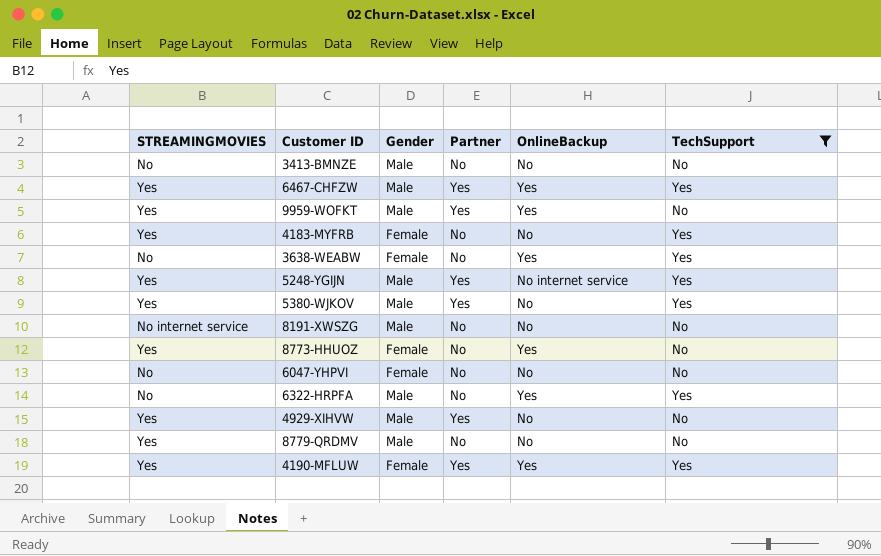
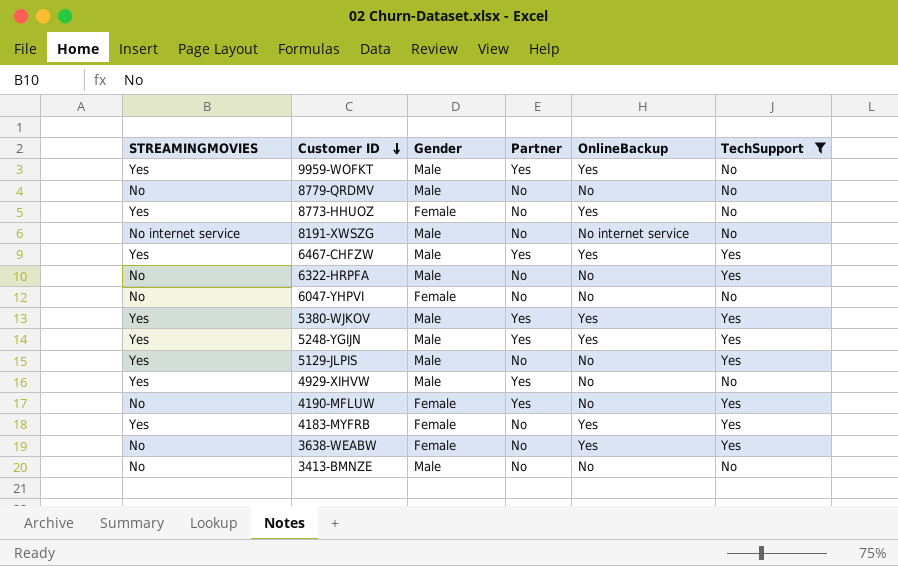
row order: none -> Customer ID descending
8779-QRDMV | STREAMINGMOVIES: Yes -> No
8191-XWSZG | OnlineBackup: No -> No internet service
6322-HRPFA | OnlineBackup: Yes -> No
5380-WJKOV | OnlineBackup: No -> Yes
5248-YGIJN | OnlineBackup: No internet service -> Yes
row 5129-JLPIS: none -> Yes | Male | No | No | Yes
4190-MFLUW | STREAMINGMOVIES: Yes -> No
4190-MFLUW | OnlineBackup: Yes -> No
4183-MYFRB | OnlineBackup: No -> Yes

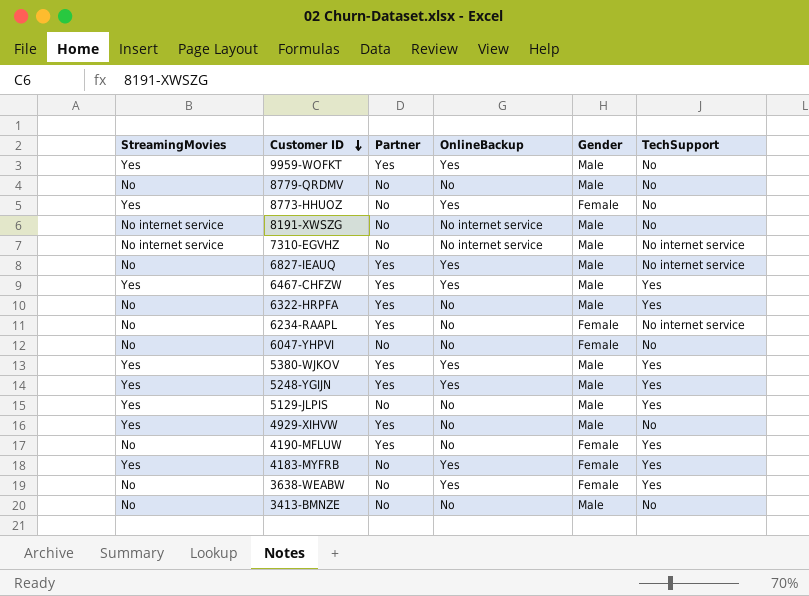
filter: TechSupport != No internet service -> none
column name: STREAMINGMOVIES -> StreamingMovies
column Gender | position: 3 -> 5
6322-HRPFA | Partner: No -> Yes

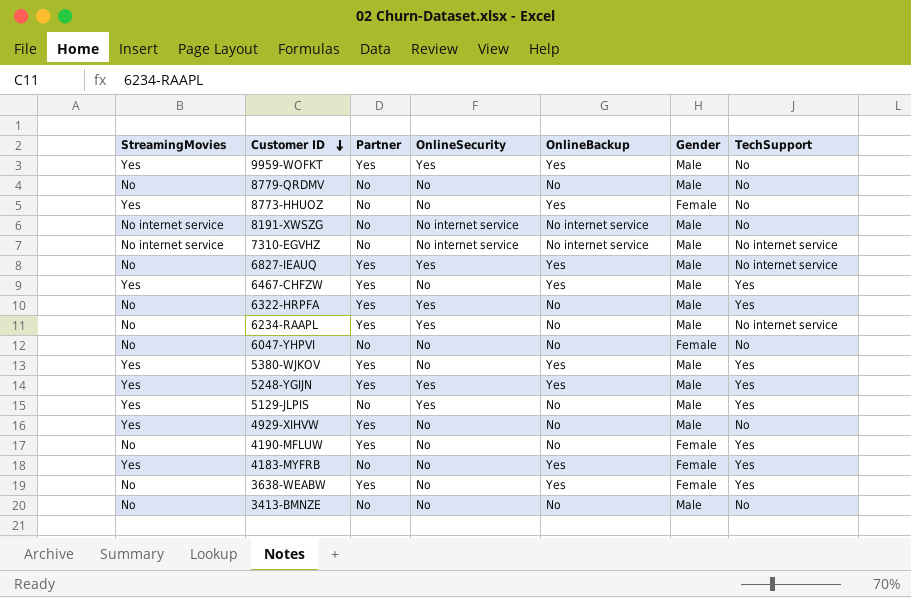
column OnlineSecurity | position: none -> 4
6234-RAAPL | Gender: Female -> Male
3638-WEABW | Partner: No -> Yes

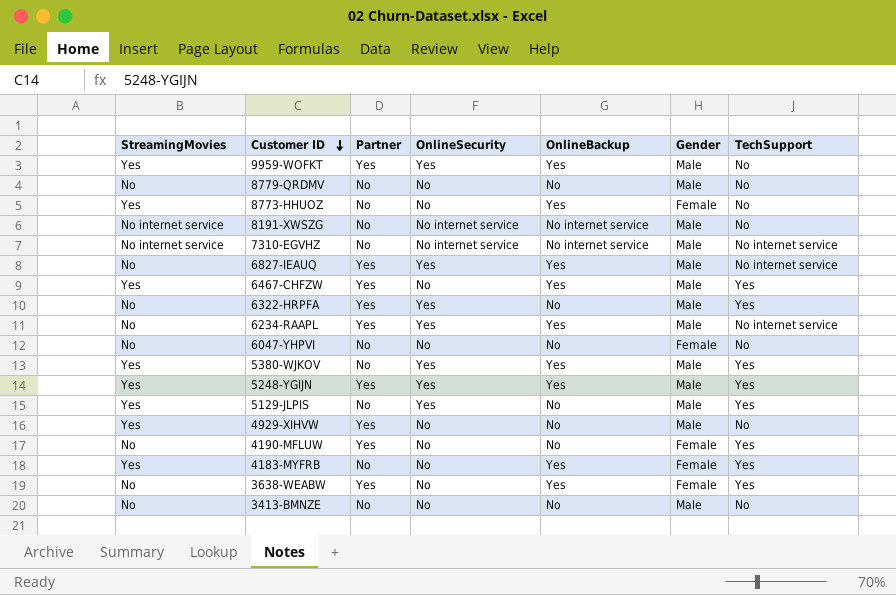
6234-RAAPL | OnlineBackup: No -> Yes
5380-WJKOV | Partner: Yes -> No
5380-WJKOV | OnlineSecurity: No -> Yes

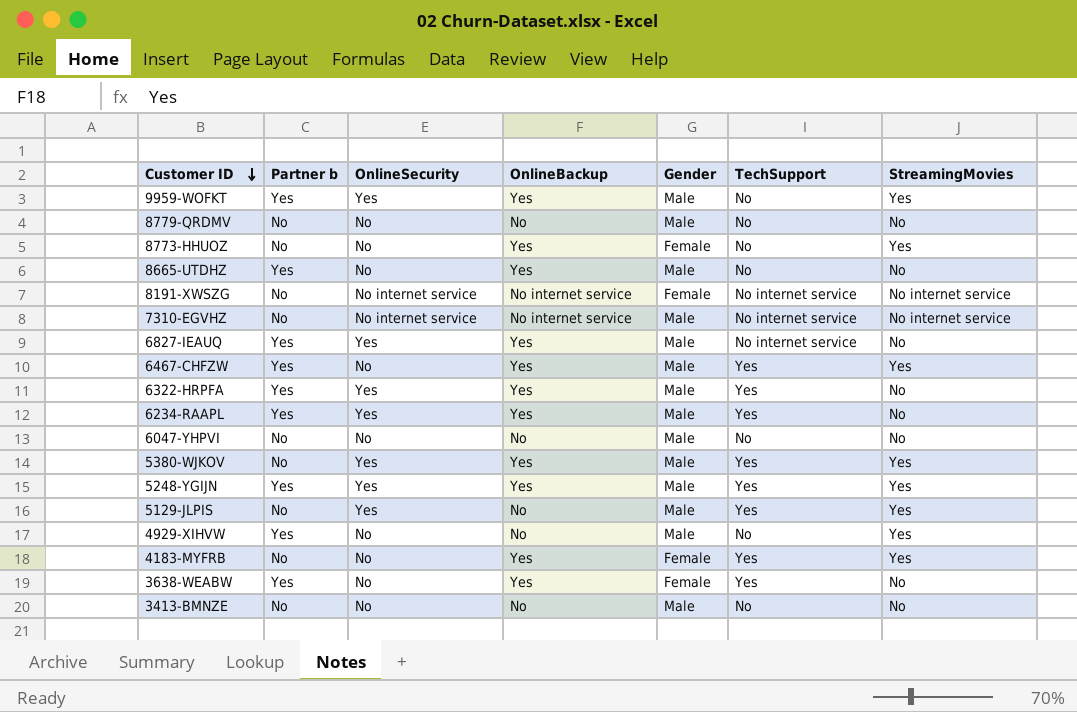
column name: Partner -> Partner b
column StreamingMovies | position: 1 -> 7
row 4190-MFLUW: No | Yes | No | No | Female | Yes -> none
row 8665-UTDHZ: none -> Yes | No | Yes | Male | No | No
8191-XWSZG | Gender: Male -> Female
8191-XWSZG | TechSupport: No -> No internet service
6322-HRPFA | OnlineBackup: No -> Yes
6234-RAAPL | TechSupport: No internet service -> Yes
6047-YHPVI | Gender: Female -> Male

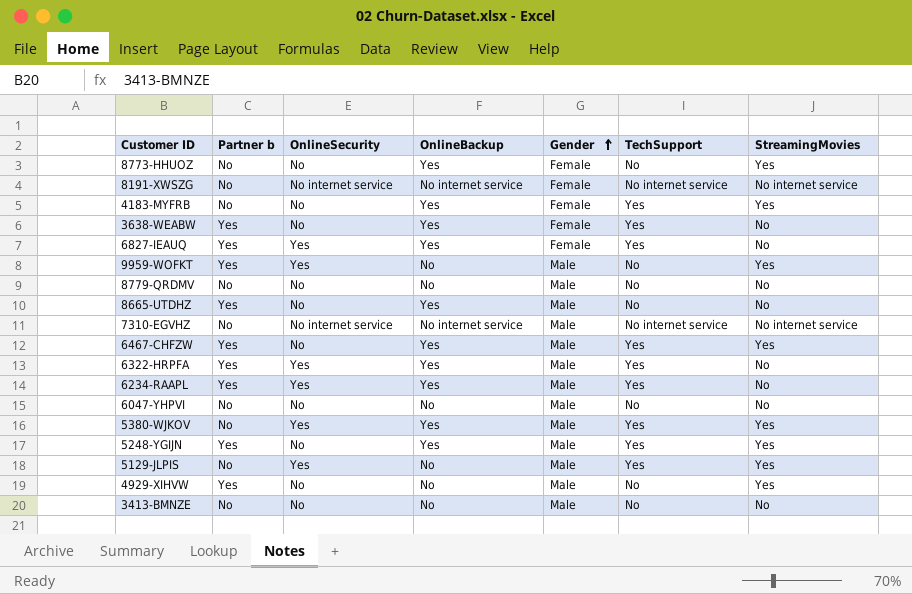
row order: Customer ID descending -> Gender ascending
6827-IEAUQ | Gender: Male -> Female
6827-IEAUQ | TechSupport: No internet service -> Yes
9959-WOFKT | OnlineBackup: Yes -> No
5248-YGIJN | OnlineSecurity: Yes -> No

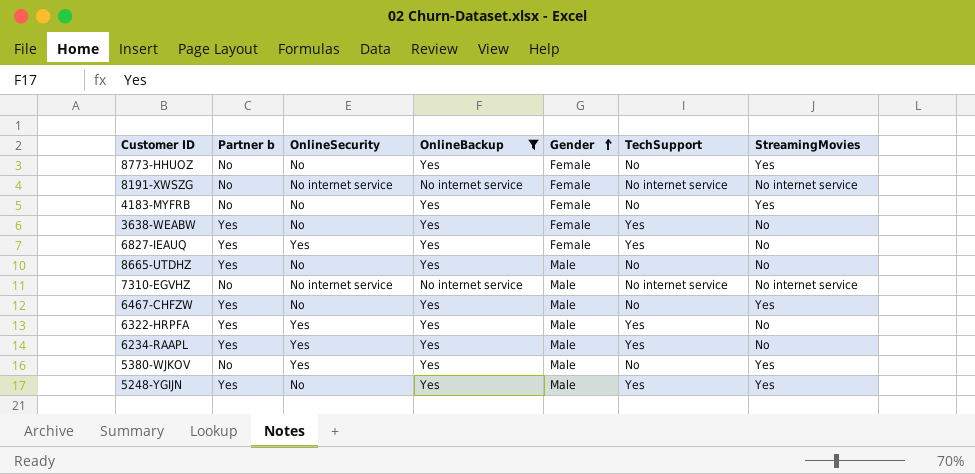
filter: none -> OnlineBackup != No
4183-MYFRB | TechSupport: Yes -> No
6467-CHFZW | TechSupport: Yes -> No
5380-WJKOV | TechSupport: Yes -> No

